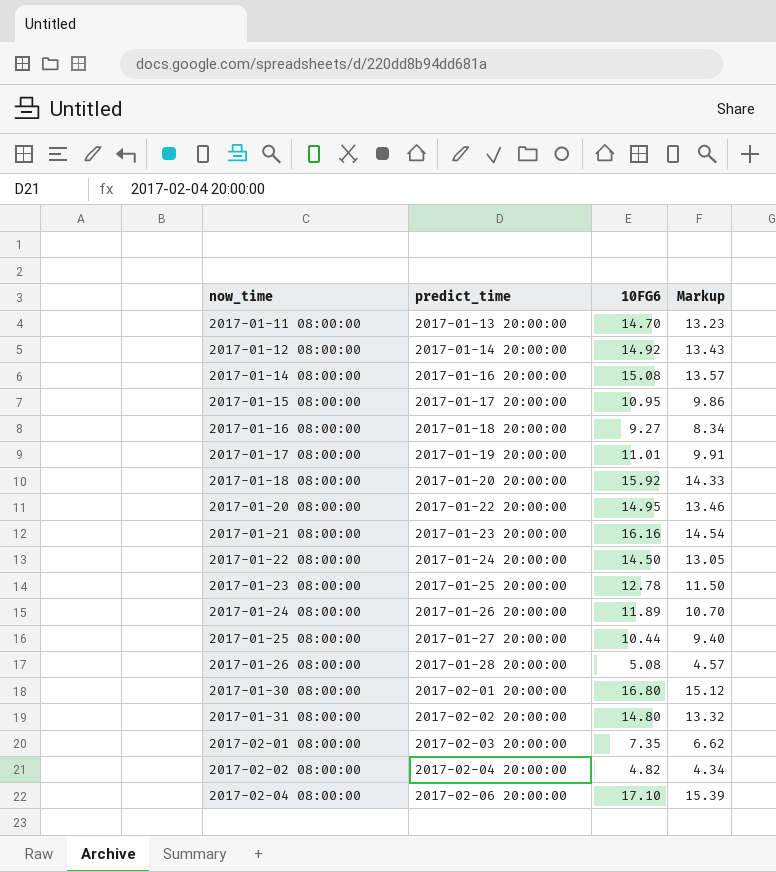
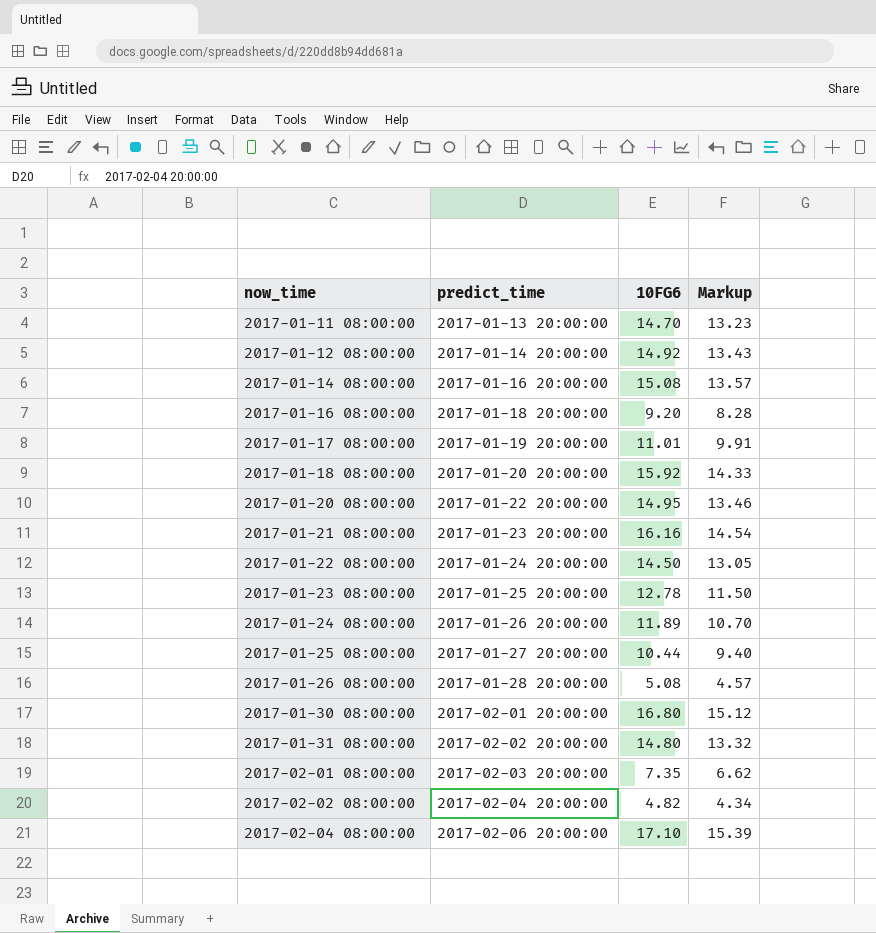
row 2017-01-15 08:00:00: 2017-01-17 20:00:00 | 10.95 | 9.86 -> none
2017-01-16 08:00:00 | 10FG6: 9.27 -> 9.20
2017-01-16 08:00:00 | Markup: 8.34 -> 8.28

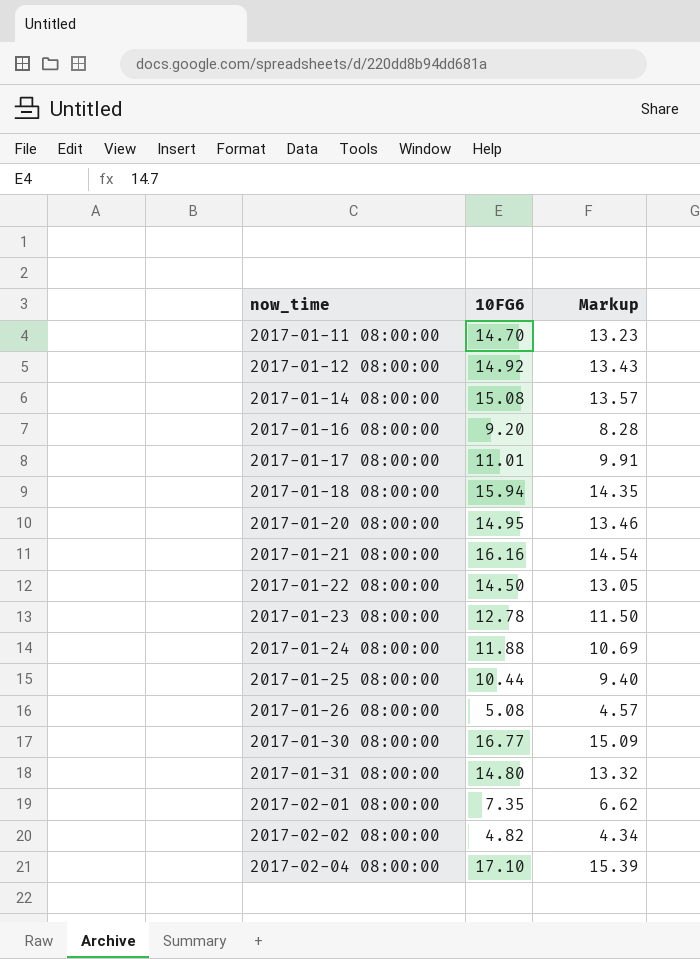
column predict_time | position: 2 -> none
2017-01-18 08:00:00 | 10FG6: 15.92 -> 15.94
2017-01-18 08:00:00 | Markup: 14.33 -> 14.35
2017-01-24 08:00:00 | 10FG6: 11.89 -> 11.88
2017-01-24 08:00:00 | Markup: 10.70 -> 10.69
2017-01-30 08:00:00 | 10FG6: 16.80 -> 16.77
2017-01-30 08:00:00 | Markup: 15.12 -> 15.09

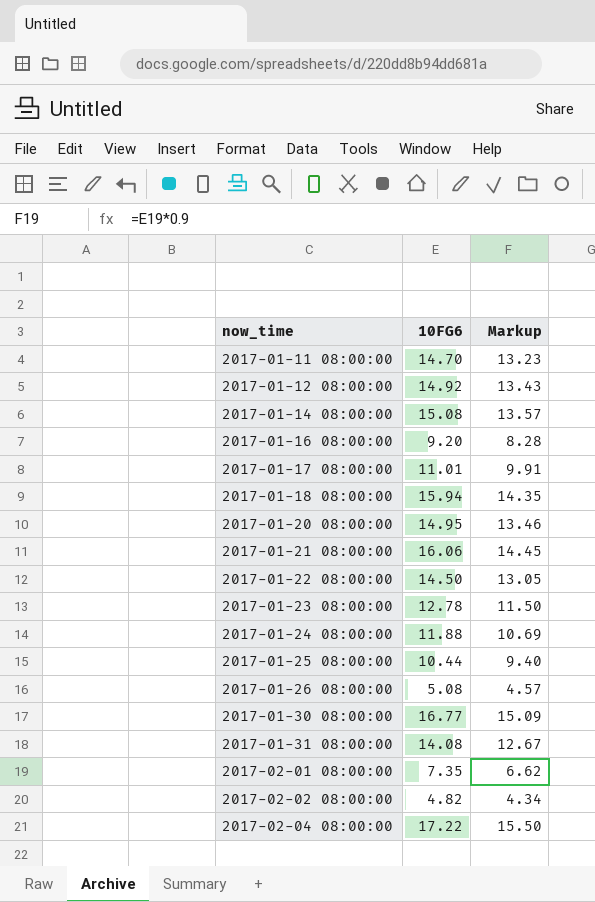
2017-01-21 08:00:00 | 10FG6: 16.16 -> 16.06
2017-01-21 08:00:00 | Markup: 14.54 -> 14.45
2017-01-31 08:00:00 | 10FG6: 14.80 -> 14.08
2017-01-31 08:00:00 | Markup: 13.32 -> 12.67
2017-02-04 08:00:00 | 10FG6: 17.10 -> 17.22
2017-02-04 08:00:00 | Markup: 15.39 -> 15.50

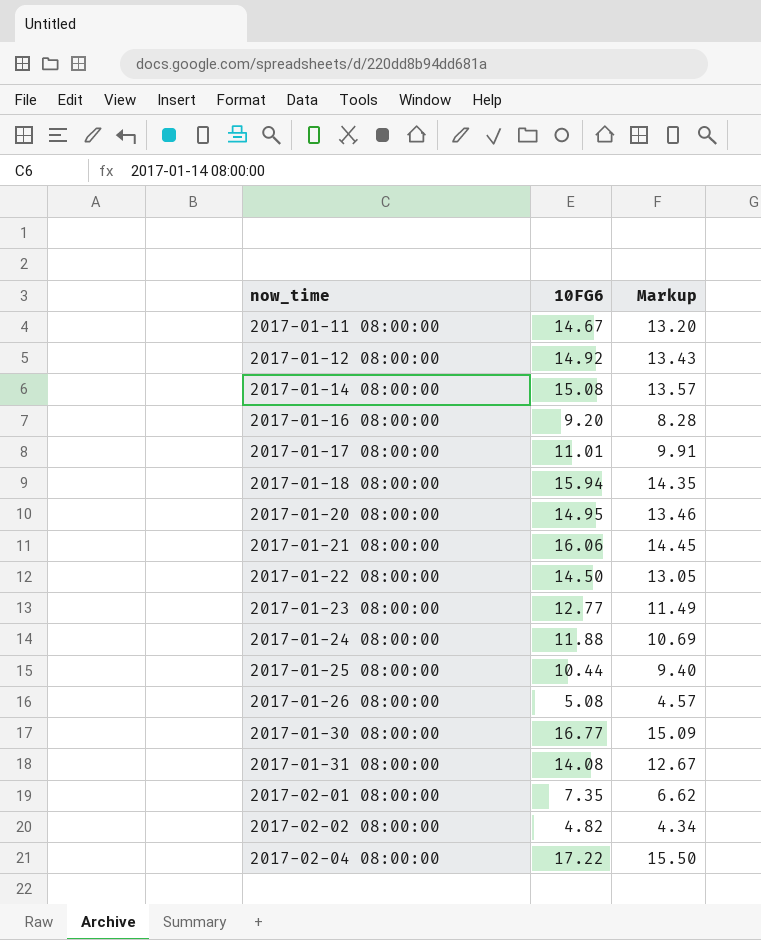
2017-01-11 08:00:00 | 10FG6: 14.70 -> 14.67
2017-01-11 08:00:00 | Markup: 13.23 -> 13.20
2017-01-23 08:00:00 | 10FG6: 12.78 -> 12.77
2017-01-23 08:00:00 | Markup: 11.50 -> 11.49

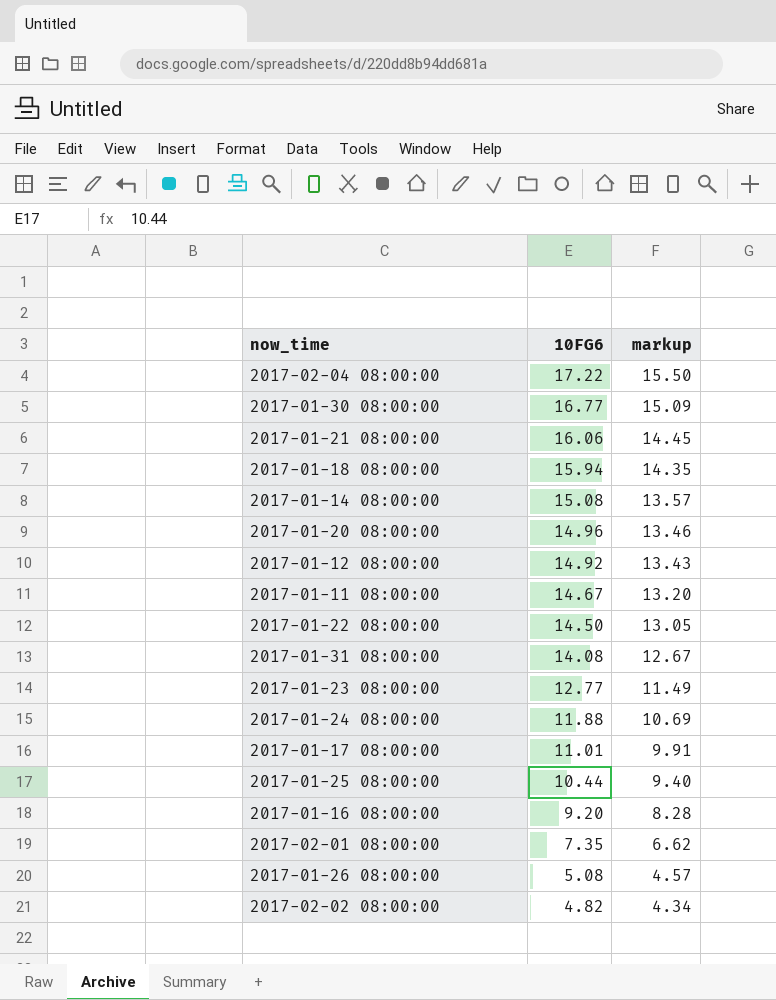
row order: now_time ascending -> 10FG6 descending
column name: Markup -> markup
2017-01-20 08:00:00 | 10FG6: 14.95 -> 14.96

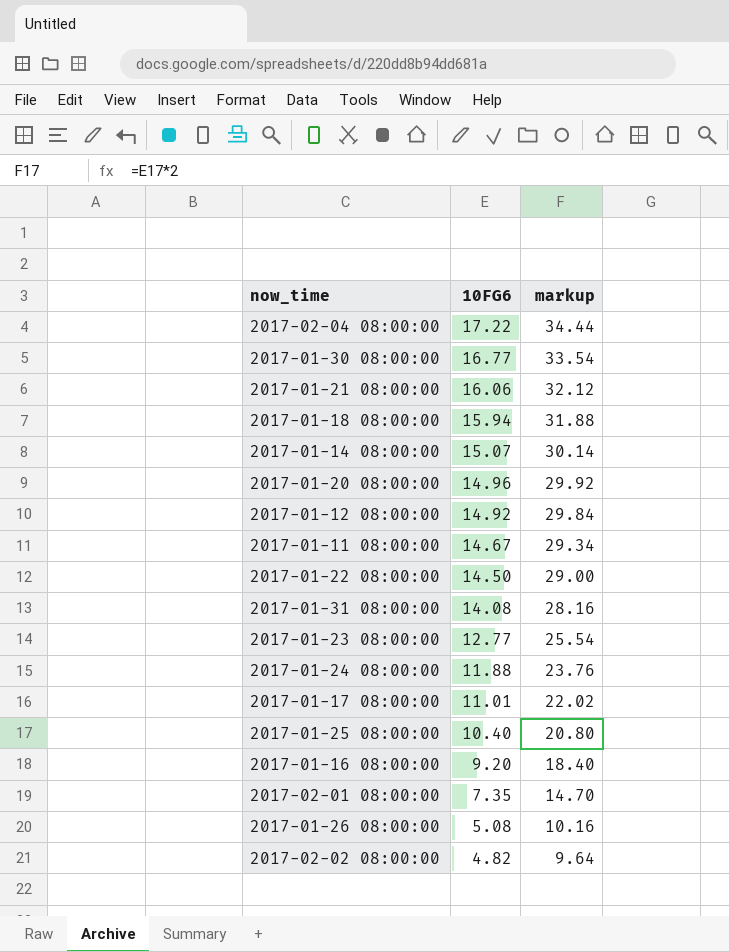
column markup | formula: [10FG6] * 0.9 -> [10FG6] * 2
2017-01-14 08:00:00 | 10FG6: 15.08 -> 15.07
2017-01-25 08:00:00 | 10FG6: 10.44 -> 10.40

